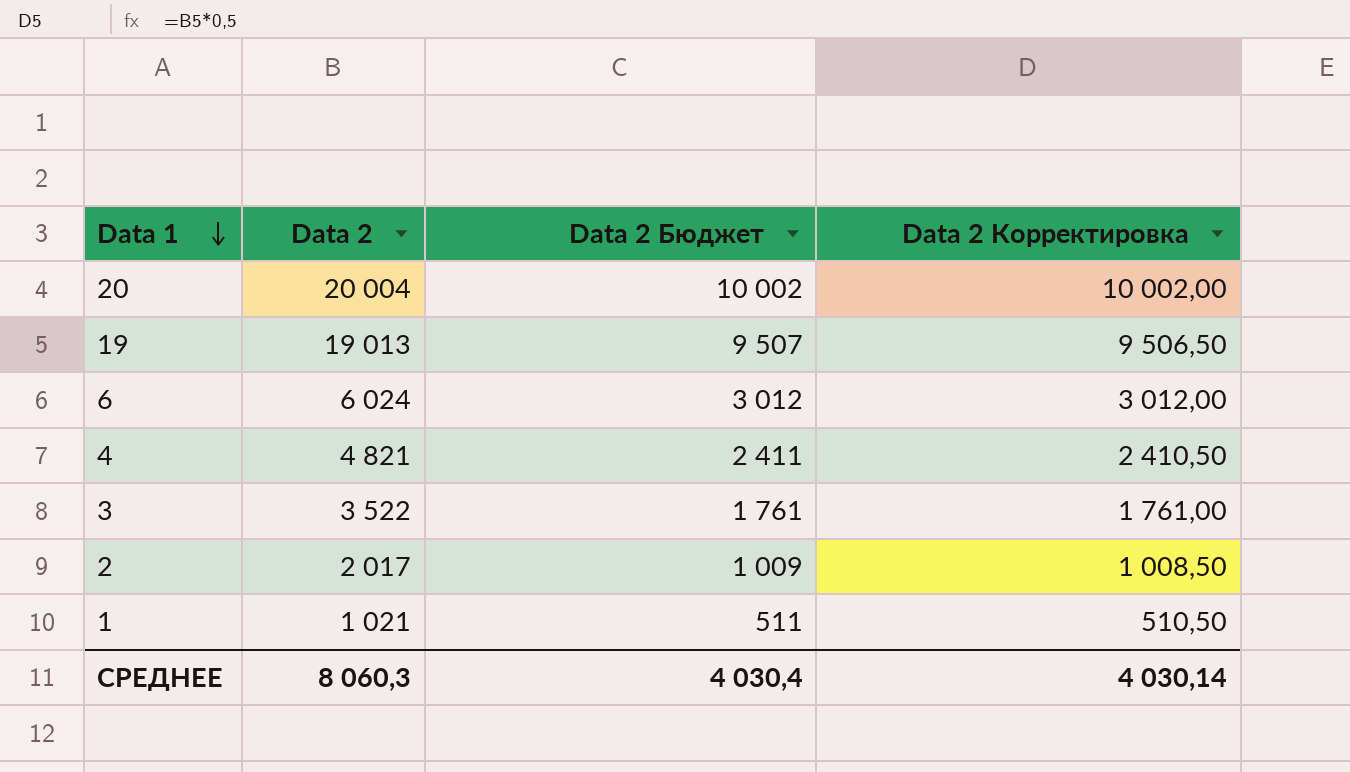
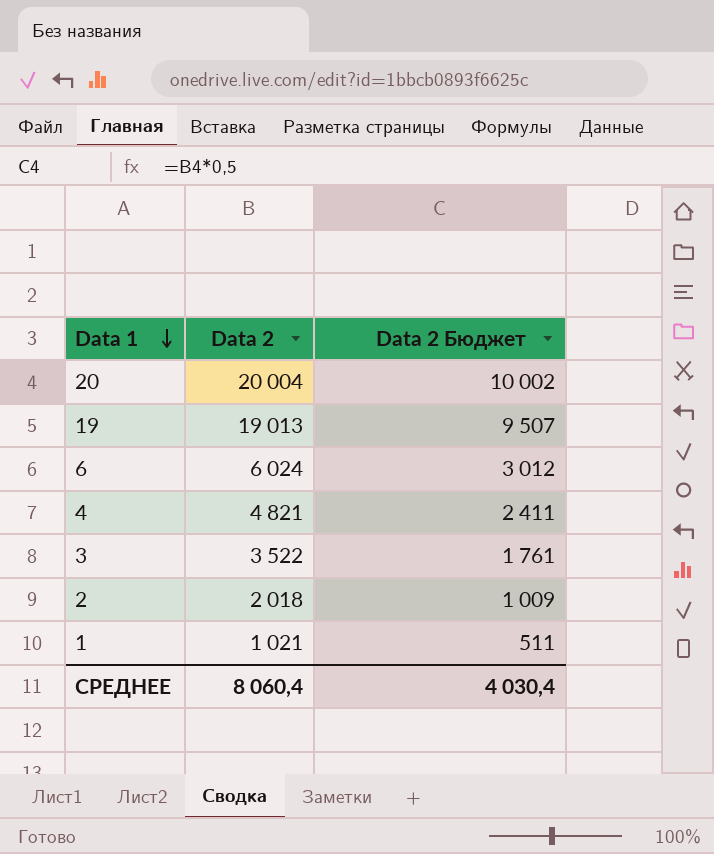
column Data 2 Корректировка | formula: [Data 2] * 0,5 -> none
2 | Data 2: 2 017 -> 2 018
СРЕДНЕЕ | Data 2: 8 060,3 -> 8 060,4

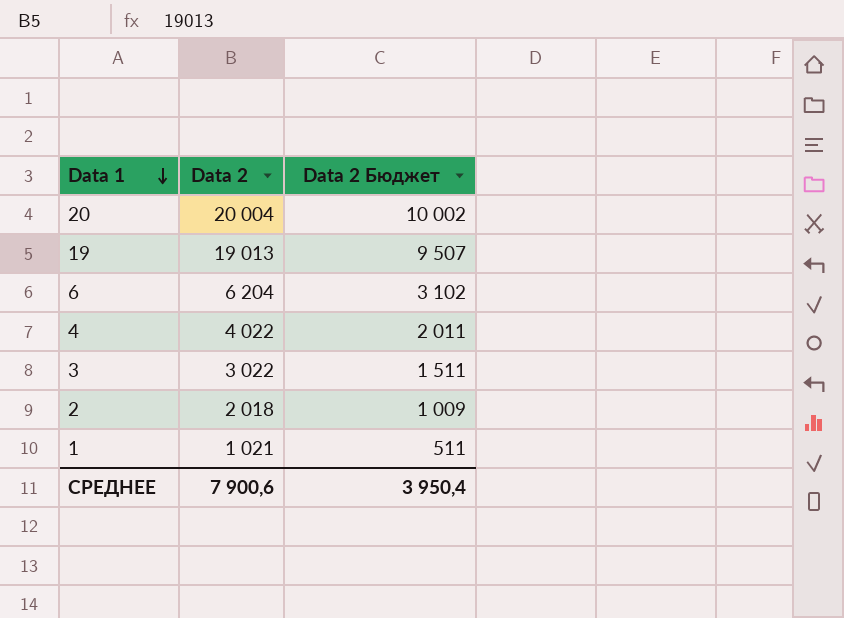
6 | Data 2: 6 024 -> 6 204
6 | Data 2 Бюджет: 3 012 -> 3 102
4 | Data 2: 4 821 -> 4 022
4 | Data 2 Бюджет: 2 411 -> 2 011
3 | Data 2: 3 522 -> 3 022
3 | Data 2 Бюджет: 1 761 -> 1 511
СРЕДНЕЕ | Data 2: 8 060,4 -> 7 900,6
СРЕДНЕЕ | Data 2 Бюджет: 4 030,4 -> 3 950,4

